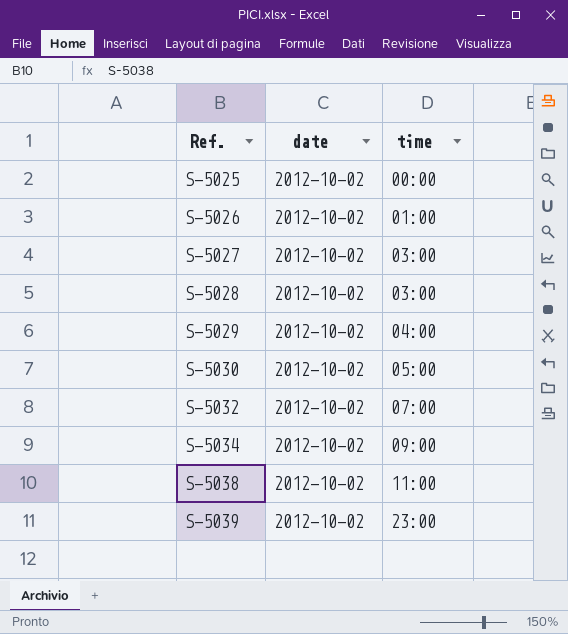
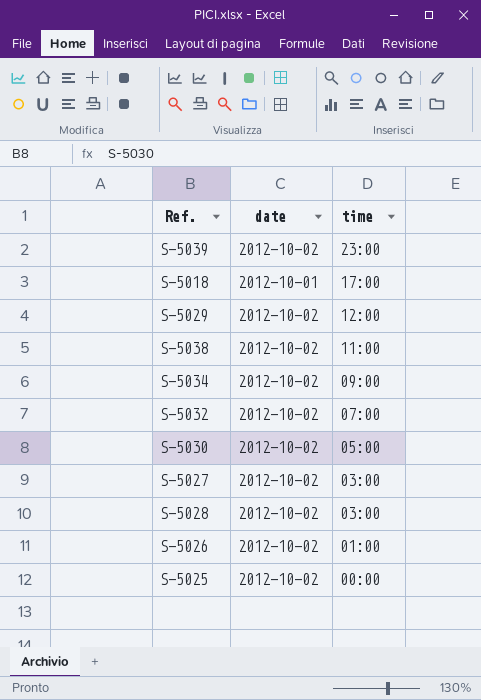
row order: Ref. ascending -> time descending
row S-5018: none -> 2012-10-01 | 17:00
S-5029 | time: 04:00 -> 12:00

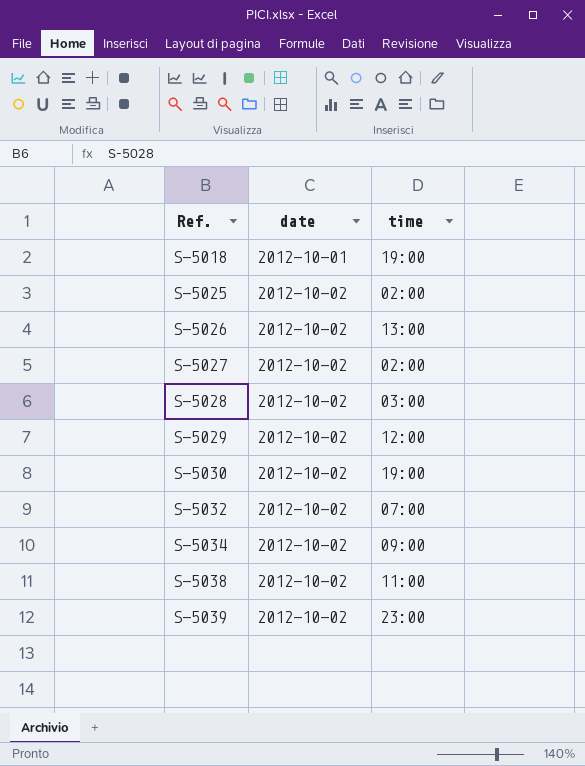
row order: time descending -> Ref. ascending
S-5018 | time: 17:00 -> 19:00
S-5025 | time: 00:00 -> 02:00
S-5026 | time: 01:00 -> 13:00
S-5027 | time: 03:00 -> 02:00
S-5030 | time: 05:00 -> 19:00

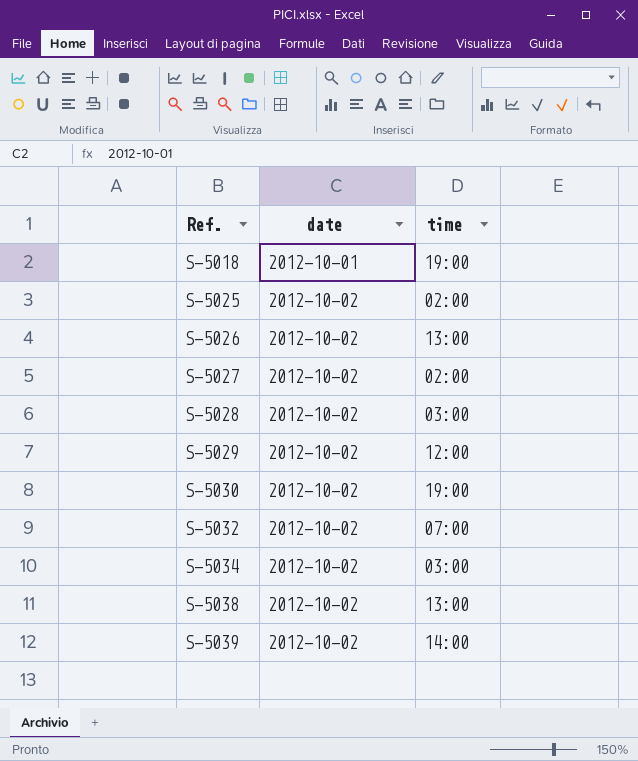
S-5034 | time: 09:00 -> 03:00
S-5038 | time: 11:00 -> 13:00
S-5039 | time: 23:00 -> 14:00

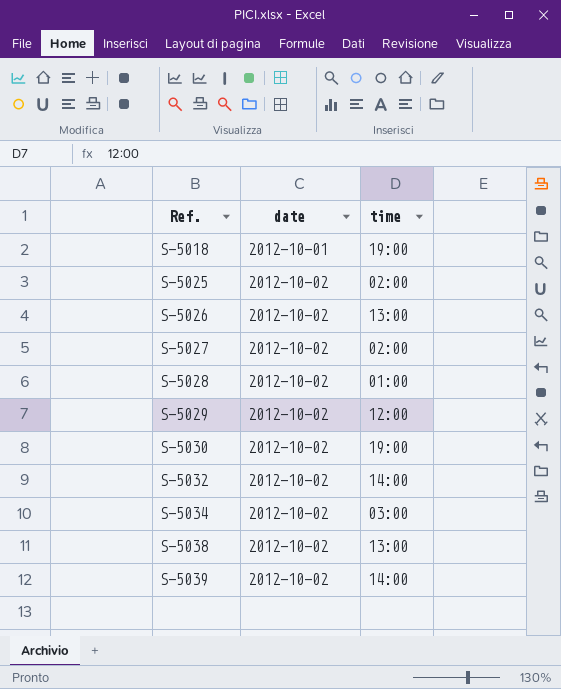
S-5028 | time: 03:00 -> 01:00
S-5032 | time: 07:00 -> 14:00

